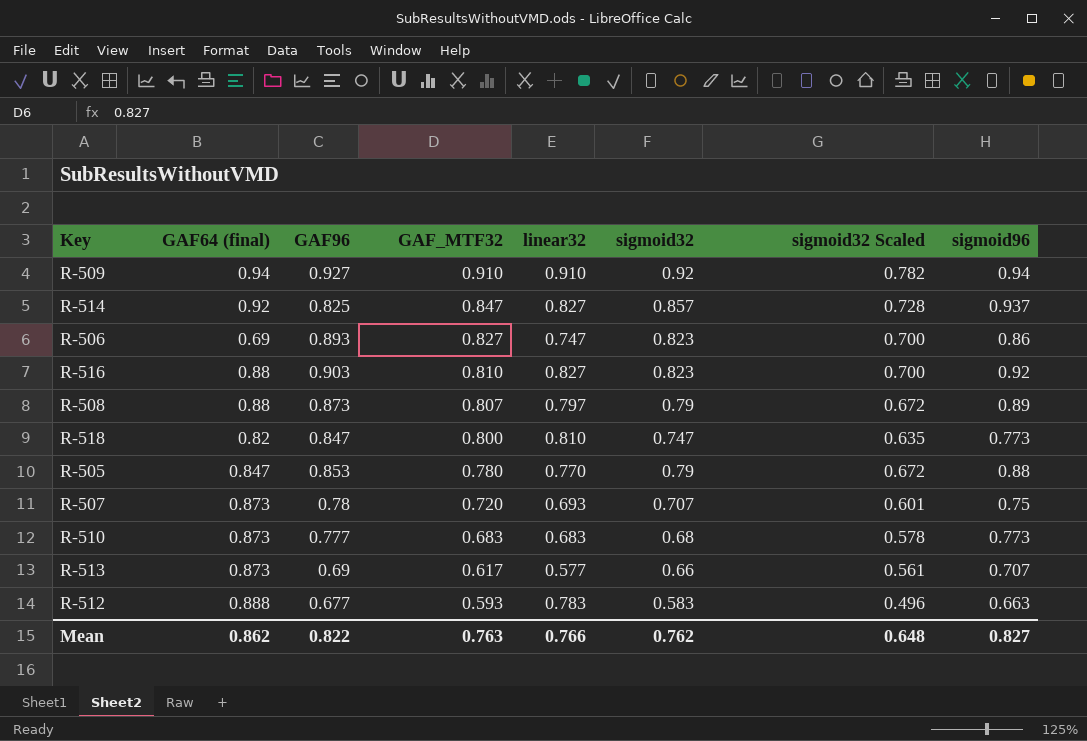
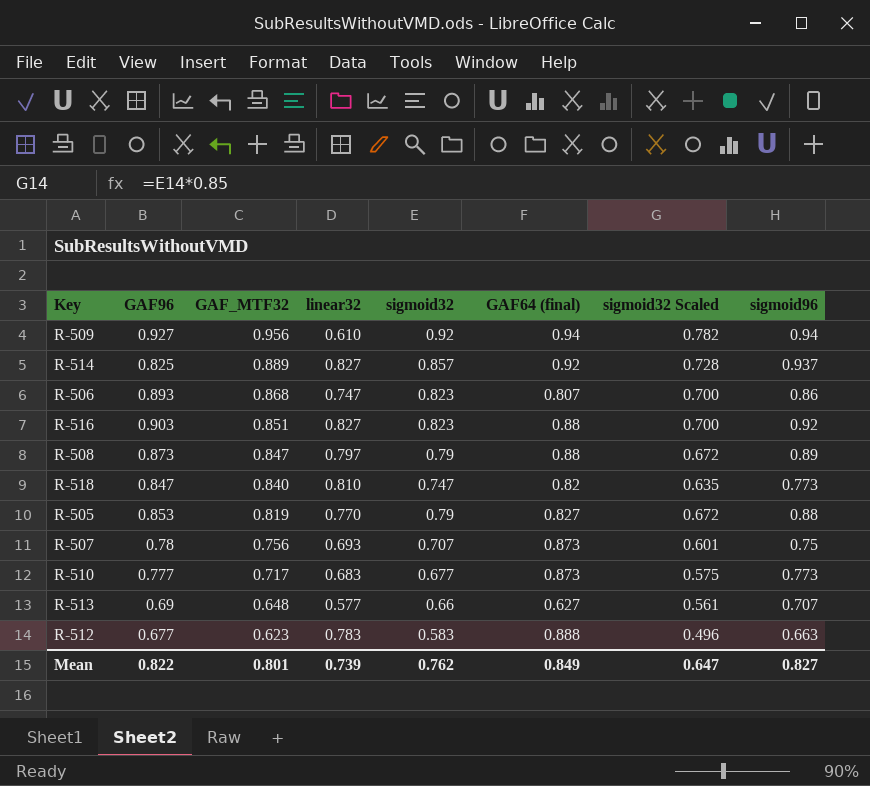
column GAF64 (final) | position: 2 -> 6
R-509 | GAF_MTF32: 0.910 -> 0.956
R-509 | linear32: 0.910 -> 0.610
R-514 | GAF_MTF32: 0.847 -> 0.889
R-506 | GAF_MTF32: 0.827 -> 0.868
R-506 | GAF64 (final): 0.69 -> 0.807
R-516 | GAF_MTF32: 0.810 -> 0.851
R-508 | GAF_MTF32: 0.807 -> 0.847
R-518 | GAF_MTF32: 0.800 -> 0.840
R-505 | GAF_MTF32: 0.780 -> 0.819
R-505 | GAF64 (final): 0.847 -> 0.827
R-507 | GAF_MTF32: 0.720 -> 0.756
R-510 | GAF_MTF32: 0.683 -> 0.717
R-510 | sigmoid32: 0.68 -> 0.677
R-510 | sigmoid32 Scaled: 0.578 -> 0.575
R-513 | GAF_MTF32: 0.617 -> 0.648
R-513 | GAF64 (final): 0.873 -> 0.627
R-512 | GAF_MTF32: 0.593 -> 0.623
Mean | GAF_MTF32: 0.763 -> 0.801
Mean | linear32: 0.766 -> 0.739
Mean | GAF64 (final): 0.862 -> 0.849
Mean | sigmoid32 Scaled: 0.648 -> 0.647

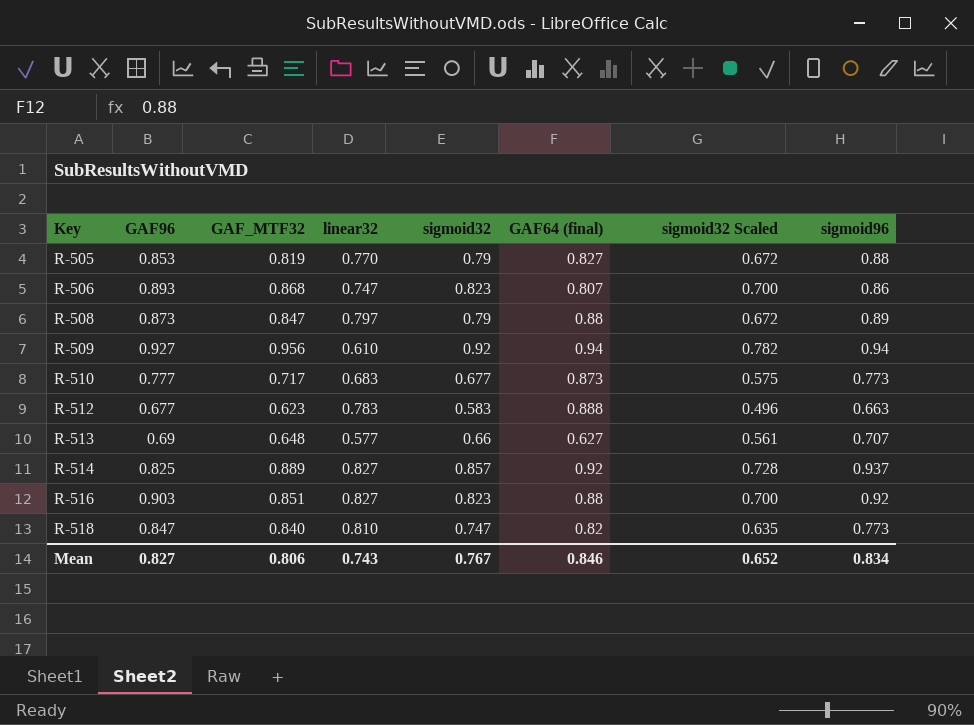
row order: GAF_MTF32 descending -> Key ascending
row R-507: 0.78 | 0.756 | 0.693 | 0.707 | 0.873 | 0.601 | 0.75 -> none
Mean | GAF96: 0.822 -> 0.827
Mean | GAF_MTF32: 0.801 -> 0.806
Mean | linear32: 0.739 -> 0.743
Mean | sigmoid32: 0.762 -> 0.767
Mean | GAF64 (final): 0.849 -> 0.846
Mean | sigmoid32 Scaled: 0.647 -> 0.652
Mean | sigmoid96: 0.827 -> 0.834

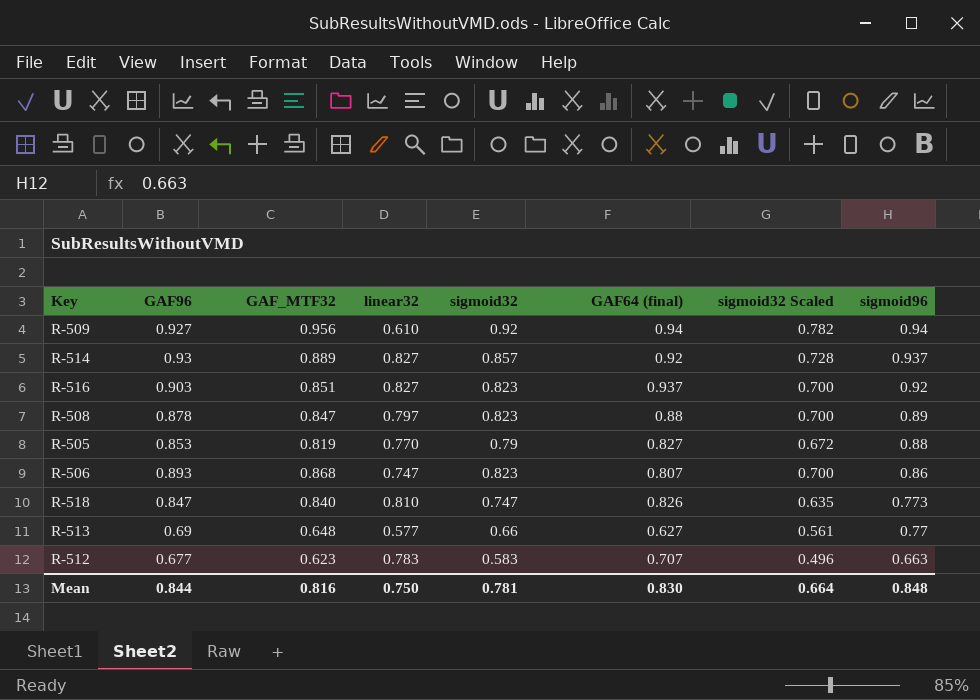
row order: Key ascending -> sigmoid96 descending
row R-510: 0.777 | 0.717 | 0.683 | 0.677 | 0.873 | 0.575 | 0.773 -> none
R-514 | GAF96: 0.825 -> 0.93
R-516 | GAF64 (final): 0.88 -> 0.937
R-508 | GAF96: 0.873 -> 0.878
R-508 | sigmoid32: 0.79 -> 0.823
R-508 | sigmoid32 Scaled: 0.672 -> 0.700
R-518 | GAF64 (final): 0.82 -> 0.826
R-513 | sigmoid96: 0.707 -> 0.77
R-512 | GAF64 (final): 0.888 -> 0.707
Mean | GAF96: 0.827 -> 0.844
Mean | GAF_MTF32: 0.806 -> 0.816
Mean | linear32: 0.743 -> 0.750
Mean | sigmoid32: 0.767 -> 0.781
Mean | GAF64 (final): 0.846 -> 0.830
Mean | sigmoid32 Scaled: 0.652 -> 0.664
Mean | sigmoid96: 0.834 -> 0.848

